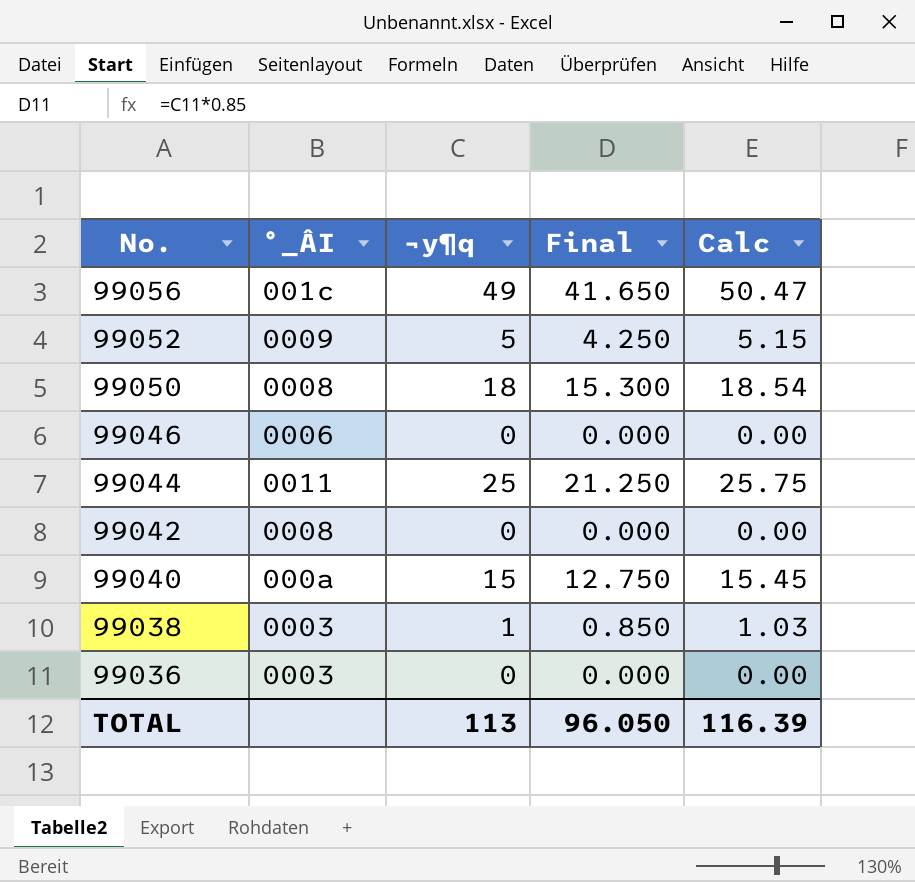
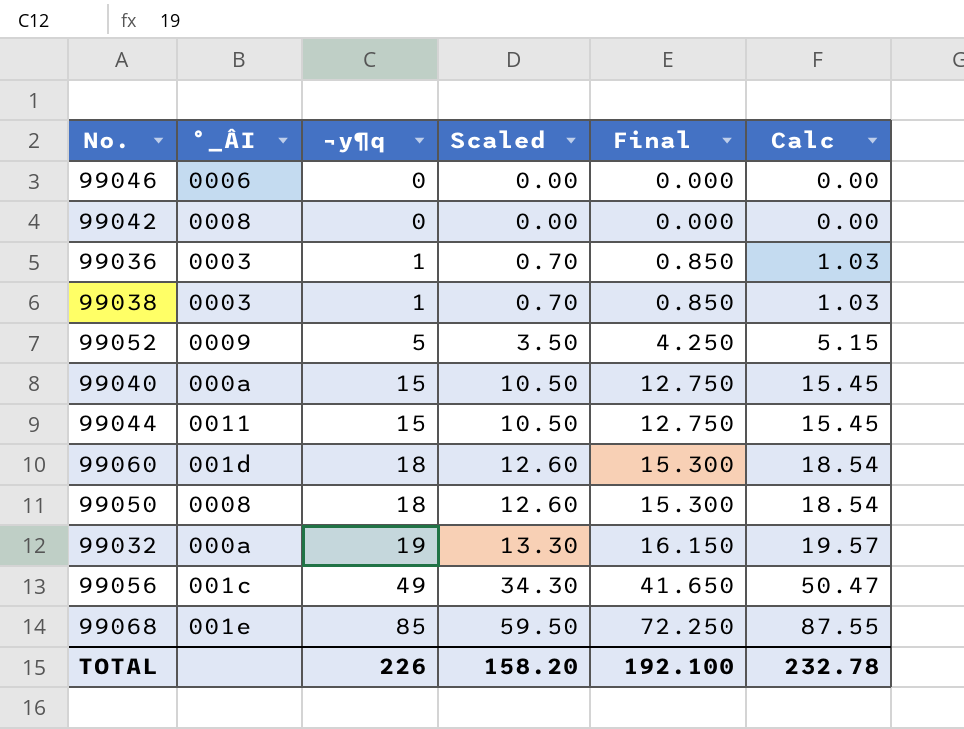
row order: No. descending -> ¬y¶q ascending
column Scaled | formula: none -> [¬y¶q] * 0.7
99036 | ¬y¶q: 0 -> 1
99036 | Final: 0.000 -> 0.850
99036 | Calc: 0.00 -> 1.03
99044 | ¬y¶q: 25 -> 15
99044 | Final: 21.250 -> 12.750
99044 | Calc: 25.75 -> 15.45
row 99060: none -> 001d | 18 | 12.60 | 15.300 | 18.54
row 99032: none -> 000a | 19 | 13.30 | 16.150 | 19.57
row 99068: none -> 001e | 85 | 59.50 | 72.250 | 87.55
TOTAL | ¬y¶q: 113 -> 226
TOTAL | Final: 96.050 -> 192.100
TOTAL | Calc: 116.39 -> 232.78

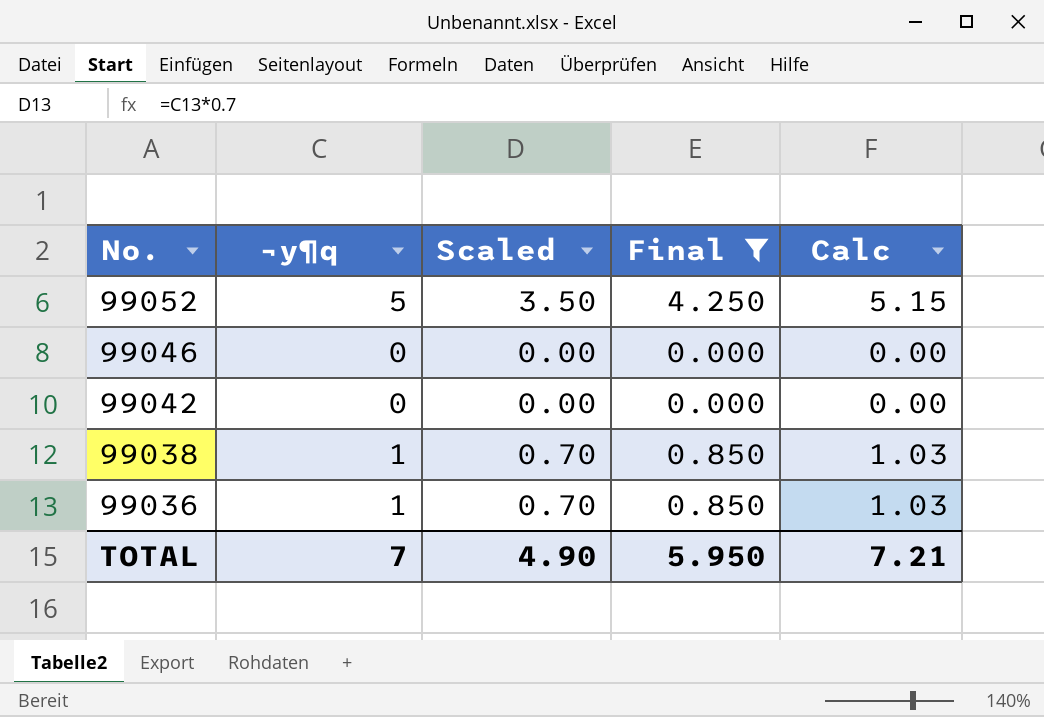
filter: none -> Final <= 4.250
row order: ¬y¶q ascending -> No. descending
column °_ÂI | position: 2 -> none
TOTAL | ¬y¶q: 226 -> 7
TOTAL | Scaled: 158.20 -> 4.90
TOTAL | Final: 192.100 -> 5.950
TOTAL | Calc: 232.78 -> 7.21

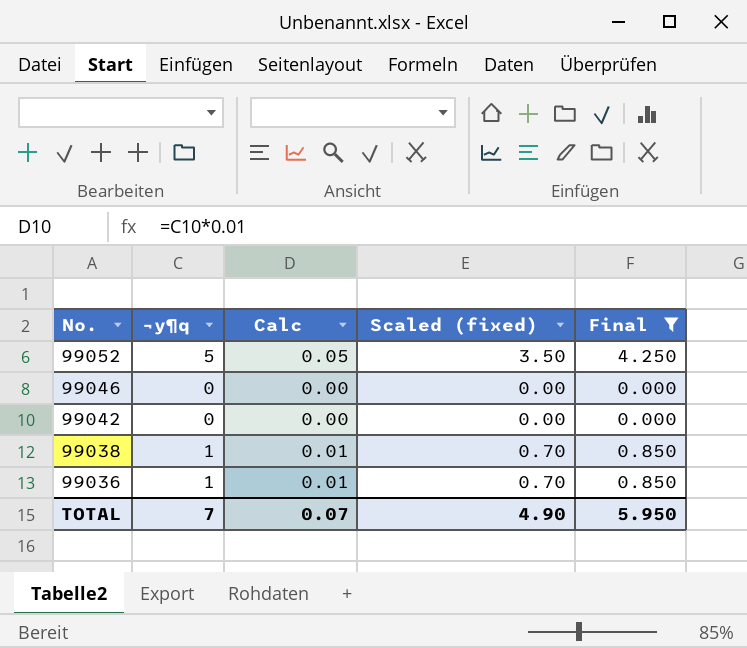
column Calc | formula: [¬y¶q] * 1.03 -> [¬y¶q] * 0.01
column Calc | position: 5 -> 3
column name: Scaled -> Scaled (fixed)
TOTAL | Calc: 7.21 -> 0.07

